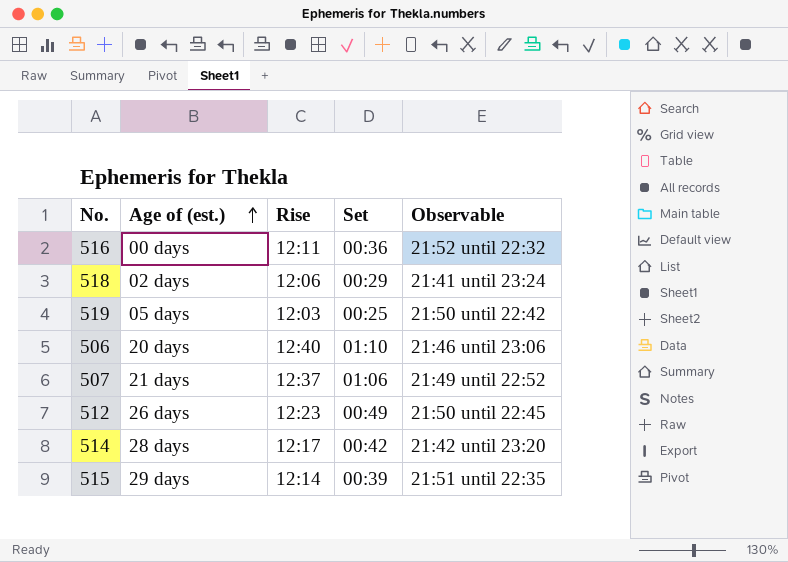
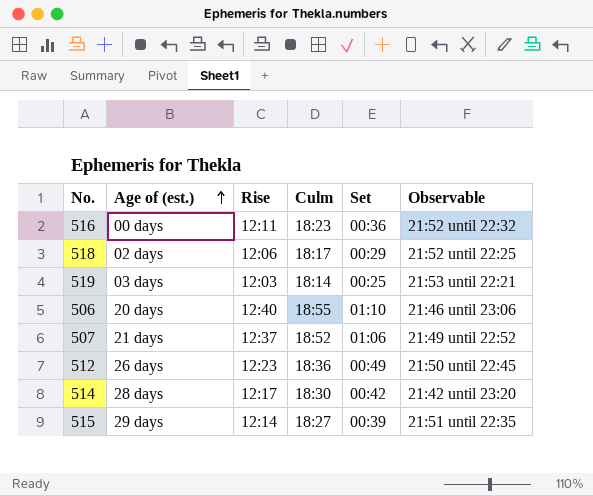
column Culm | position: none -> 4
518 | Observable: 21:41 until 23:24 -> 21:52 until 22:25
519 | Age of (est.): 05 days -> 03 days
519 | Observable: 21:50 until 22:42 -> 21:53 until 22:21

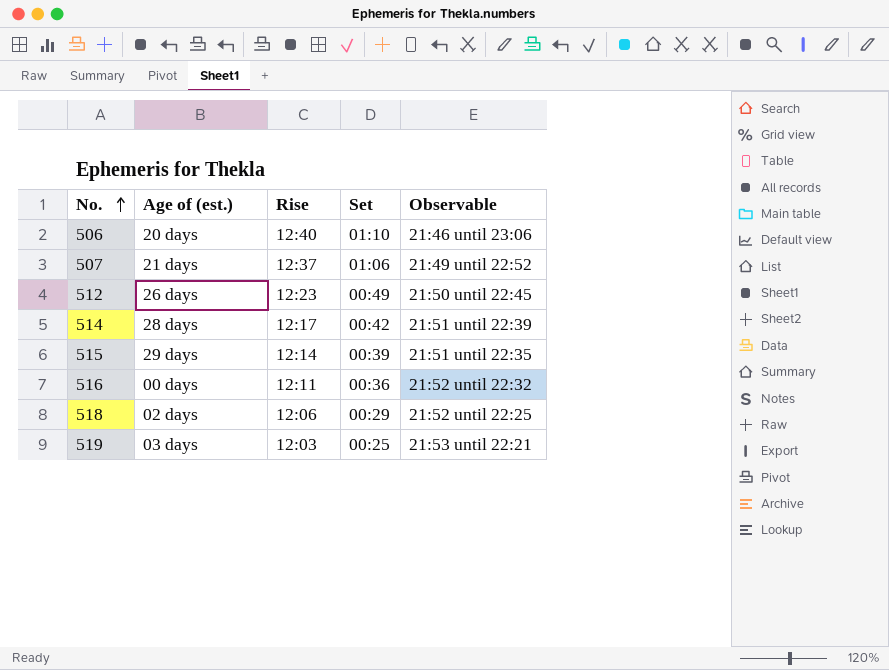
row order: Age of (est.) ascending -> No. ascending
column Culm | position: 4 -> none
514 | Observable: 21:42 until 23:20 -> 21:51 until 22:39

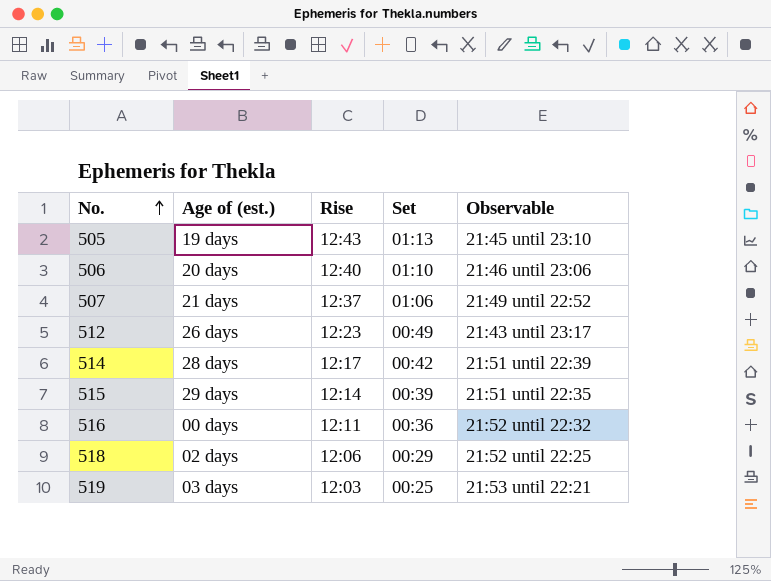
row 505: none -> 19 days | 12:43 | 01:13 | 21:45 until 23:10
512 | Observable: 21:50 until 22:45 -> 21:43 until 23:17

